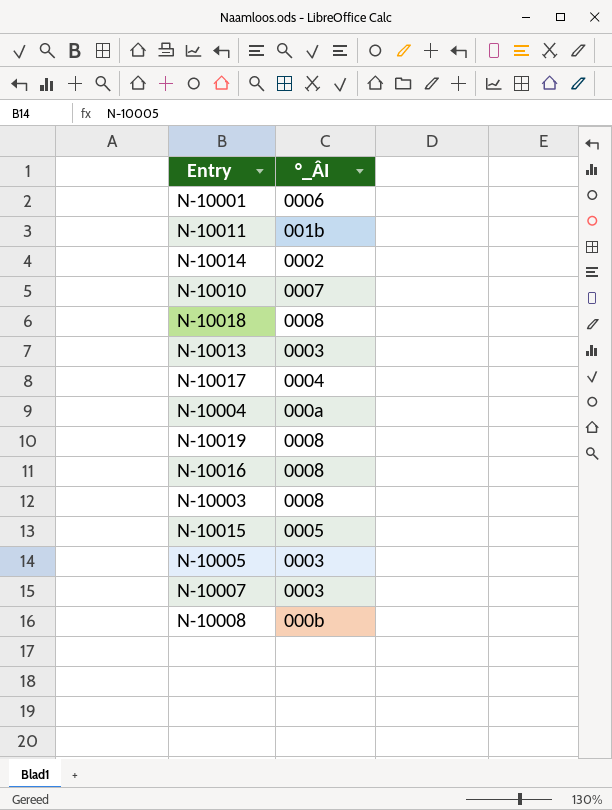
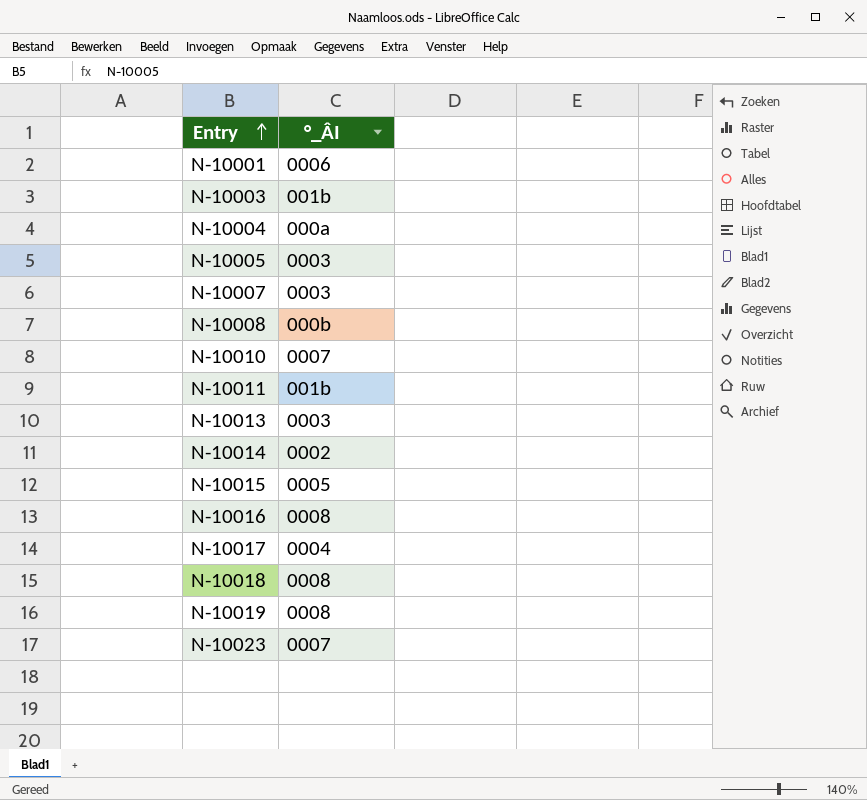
row order: none -> Entry ascending
N-10003 | °_ÂI: 0008 -> 001b
row N-10023: none -> 0007

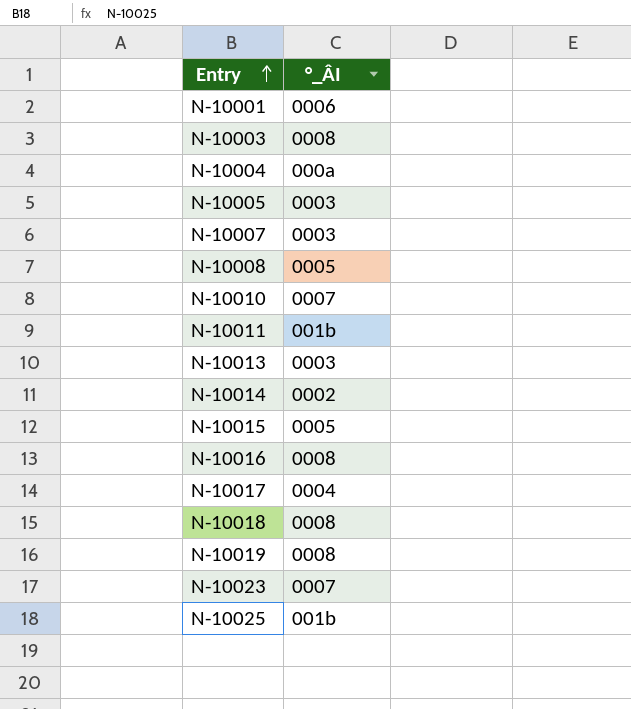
N-10003 | °_ÂI: 001b -> 0008
N-10008 | °_ÂI: 000b -> 0005
row N-10025: none -> 001b

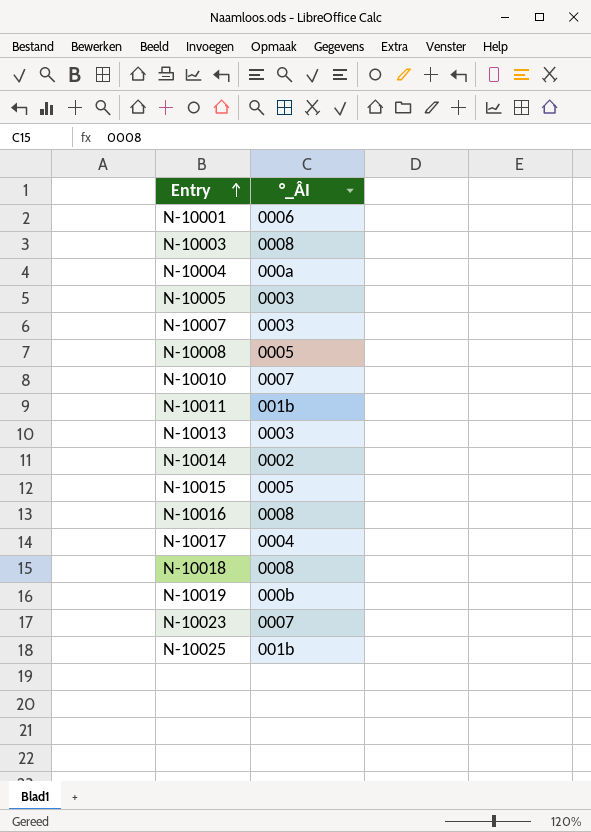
N-10019 | °_ÂI: 0008 -> 000b

